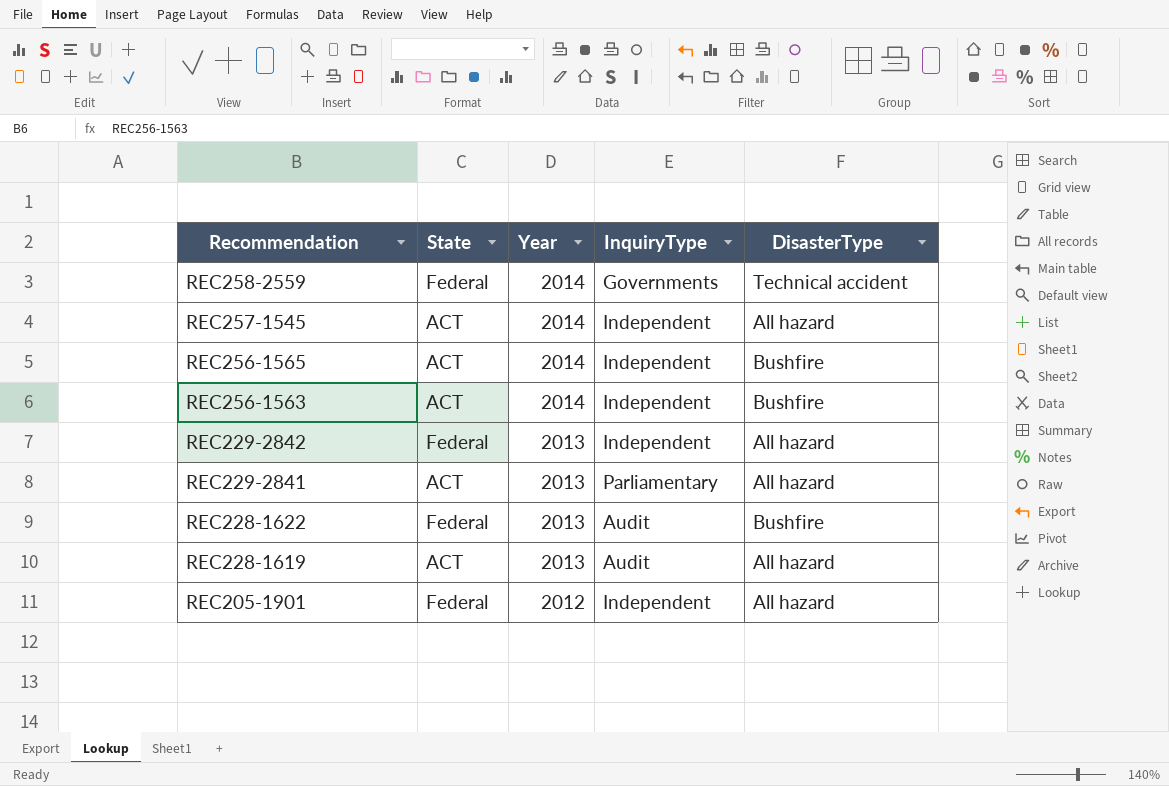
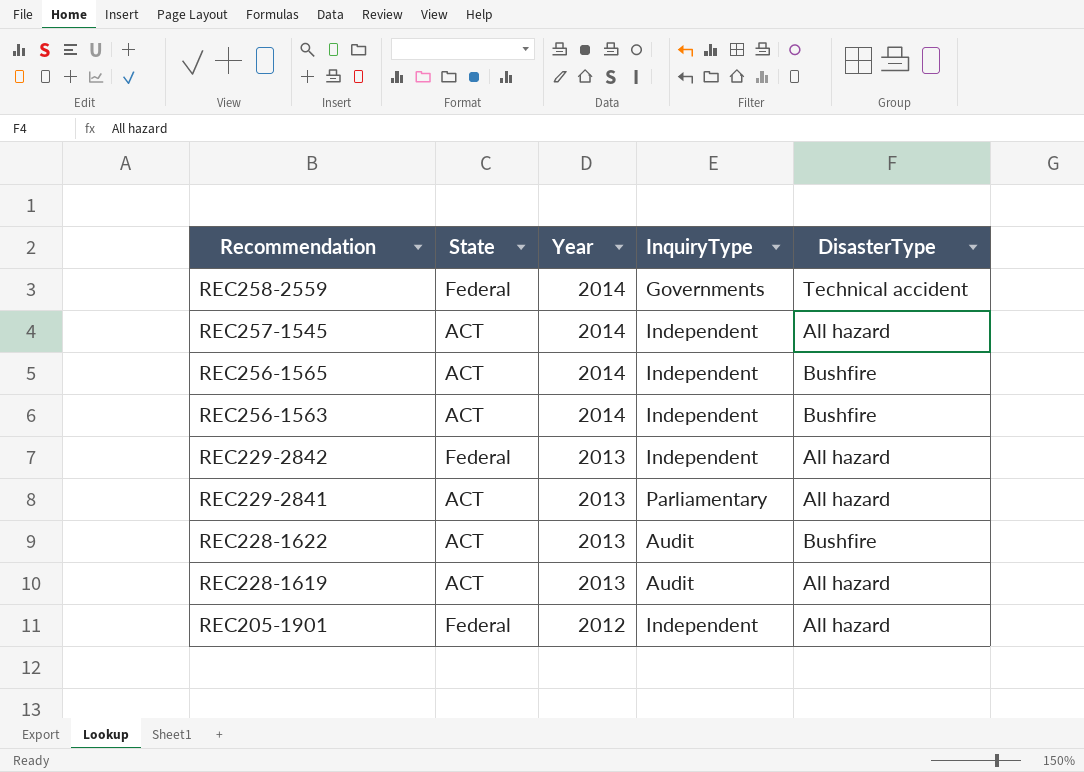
REC228-1622 | State: Federal -> ACT

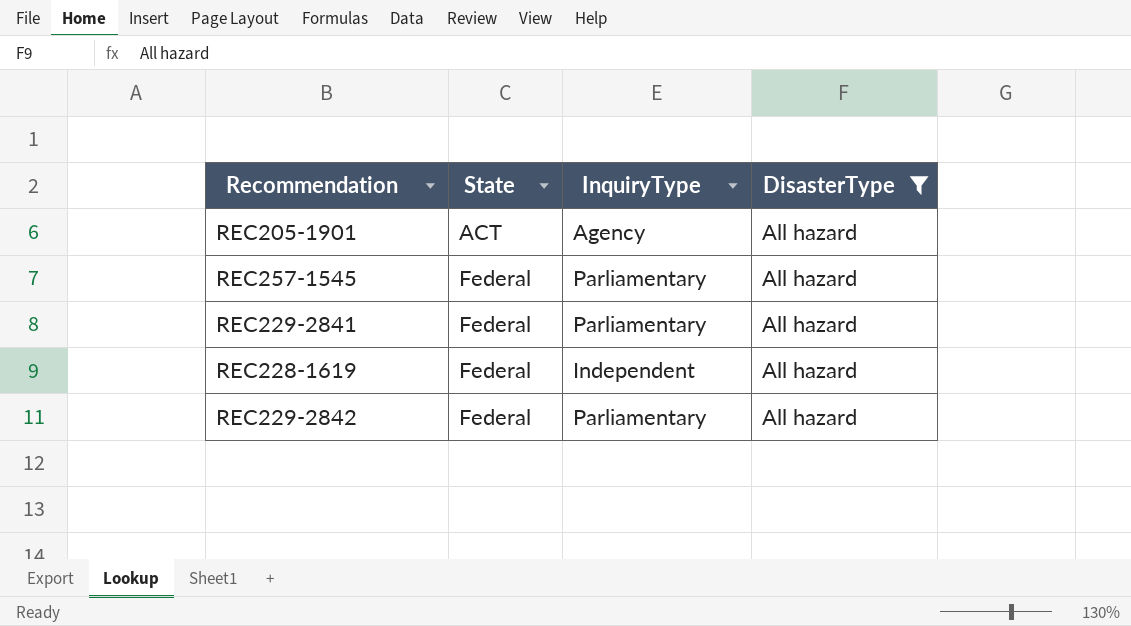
filter: none -> DisasterType = All hazard
row order: Recommendation descending -> State ascending
column Year | position: 3 -> none
REC205-1901 | State: Federal -> ACT
REC205-1901 | InquiryType: Independent -> Agency
REC257-1545 | State: ACT -> Federal
REC257-1545 | InquiryType: Independent -> Parliamentary
REC229-2841 | State: ACT -> Federal
REC228-1619 | State: ACT -> Federal
REC228-1619 | InquiryType: Audit -> Independent
REC229-2842 | InquiryType: Independent -> Parliamentary

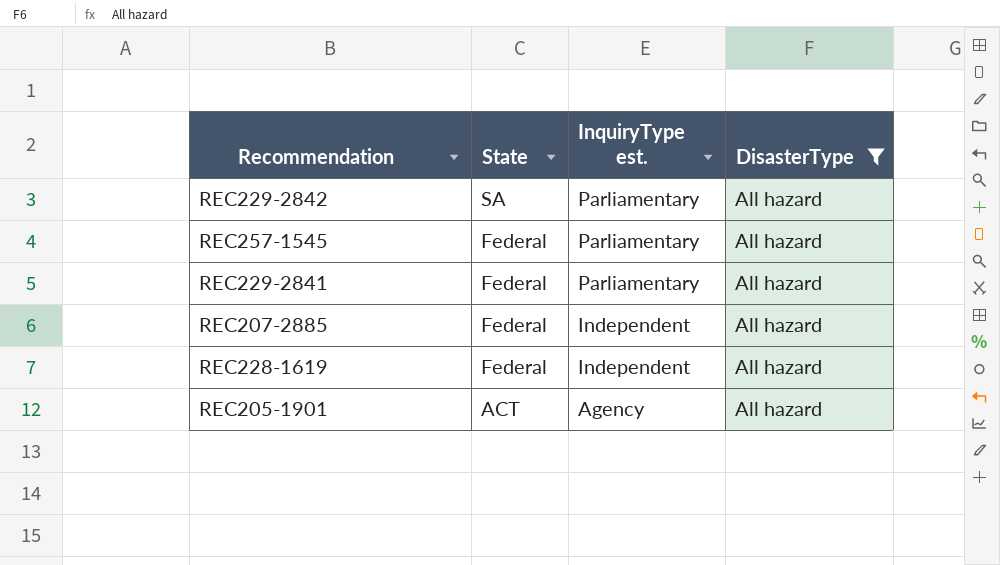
row order: State ascending -> State descending
column name: InquiryType -> InquiryType est.
REC229-2842 | State: Federal -> SA
row REC207-2885: none -> Federal | Independent | All hazard

